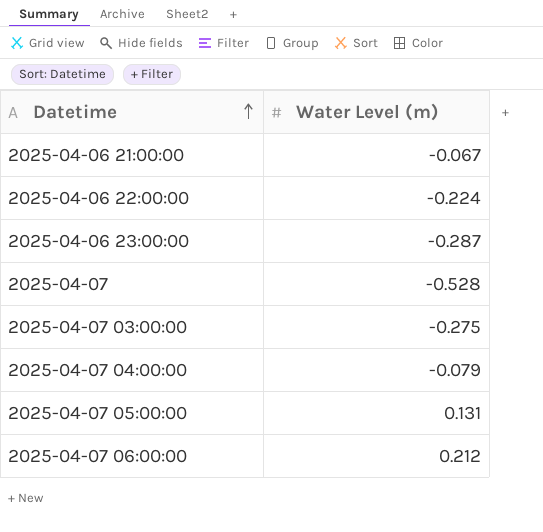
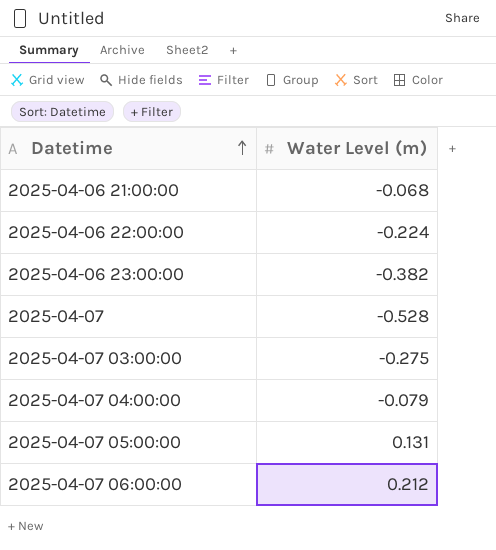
2025-04-06 21:00:00 | Water Level (m): -0.067 -> -0.068
2025-04-06 23:00:00 | Water Level (m): -0.287 -> -0.382

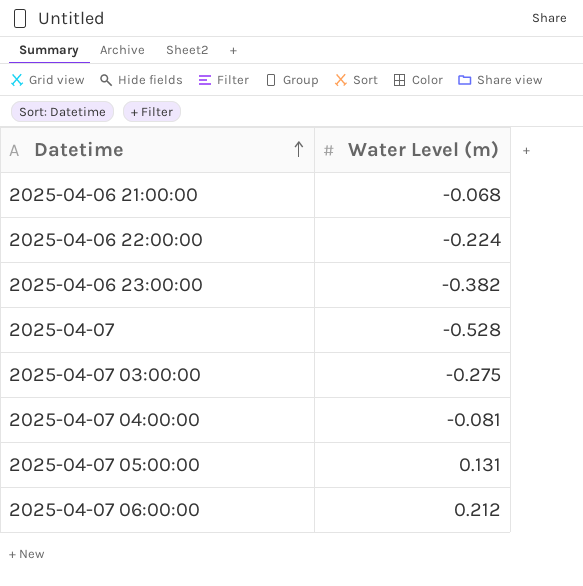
2025-04-07 04:00:00 | Water Level (m): -0.079 -> -0.081

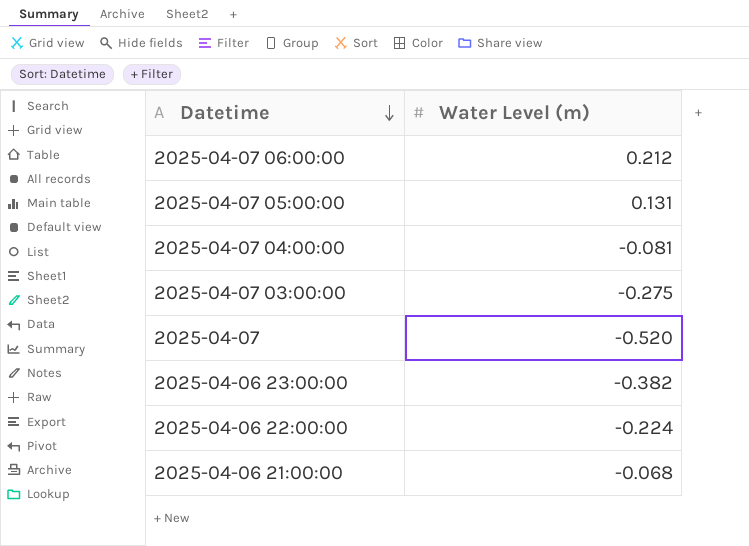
row order: Datetime ascending -> Datetime descending
2025-04-07 | Water Level (m): -0.528 -> -0.520

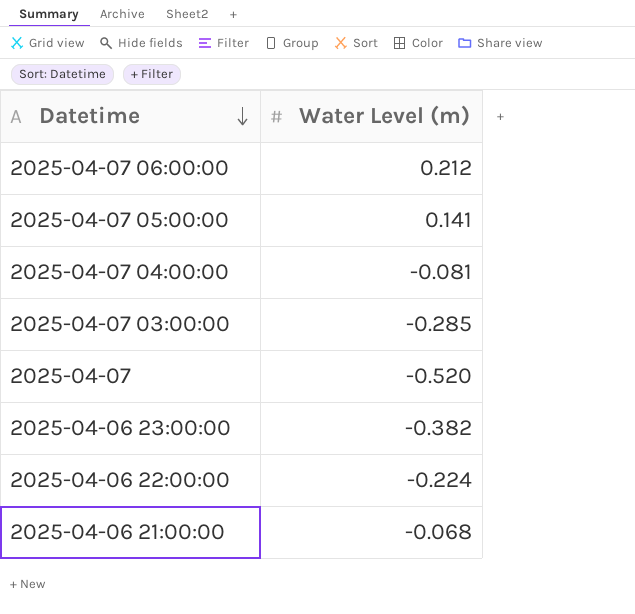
2025-04-07 05:00:00 | Water Level (m): 0.131 -> 0.141
2025-04-07 03:00:00 | Water Level (m): -0.275 -> -0.285

